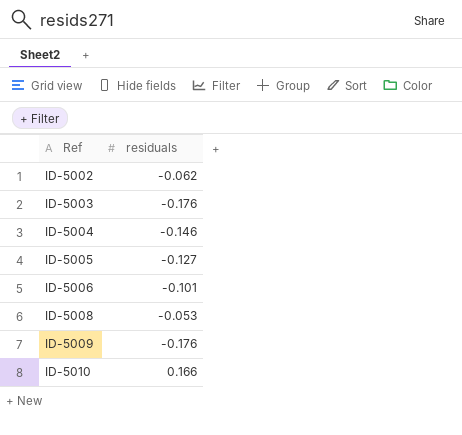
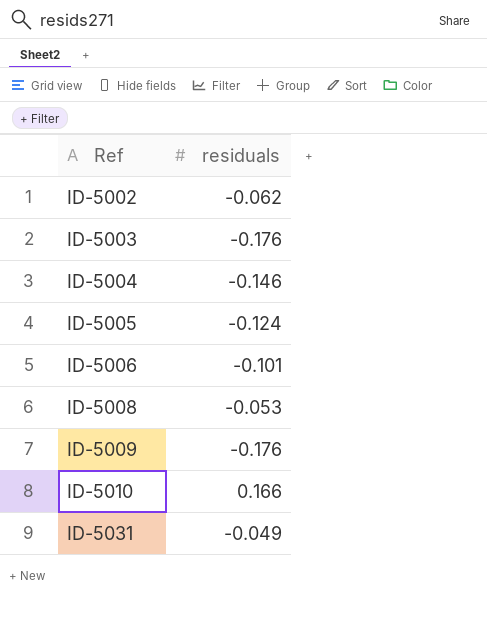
ID-5005 | residuals: -0.127 -> -0.124
row ID-5031: none -> -0.049

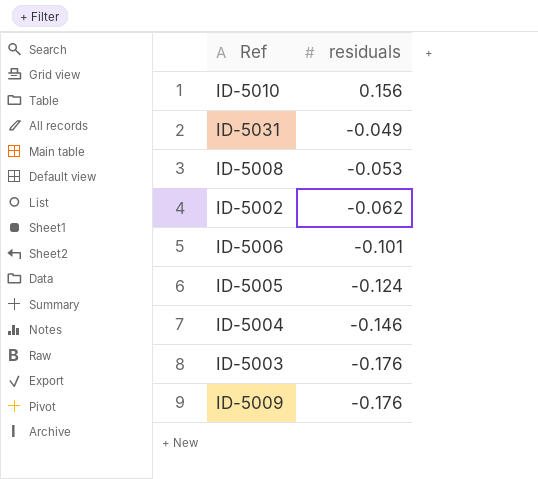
row order: Ref ascending -> residuals descending
ID-5010 | residuals: 0.166 -> 0.156

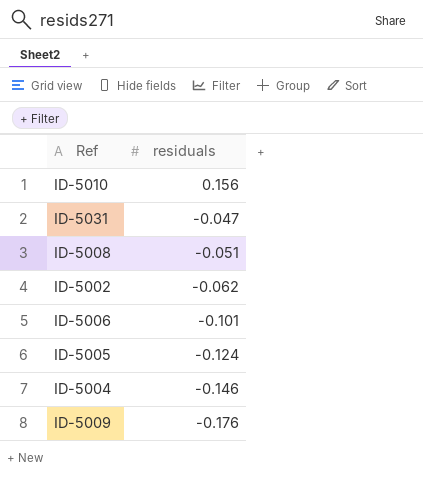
row ID-5003: -0.176 -> none
ID-5031 | residuals: -0.049 -> -0.047
ID-5008 | residuals: -0.053 -> -0.051

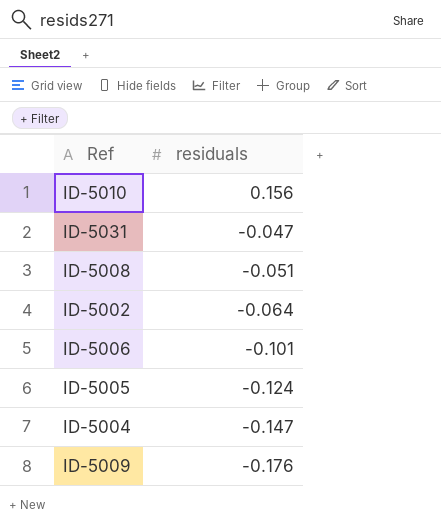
ID-5002 | residuals: -0.062 -> -0.064
ID-5004 | residuals: -0.146 -> -0.147

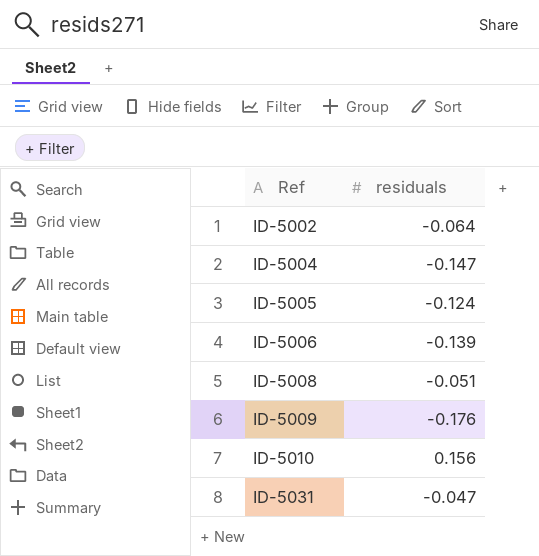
row order: residuals descending -> Ref ascending
ID-5006 | residuals: -0.101 -> -0.139

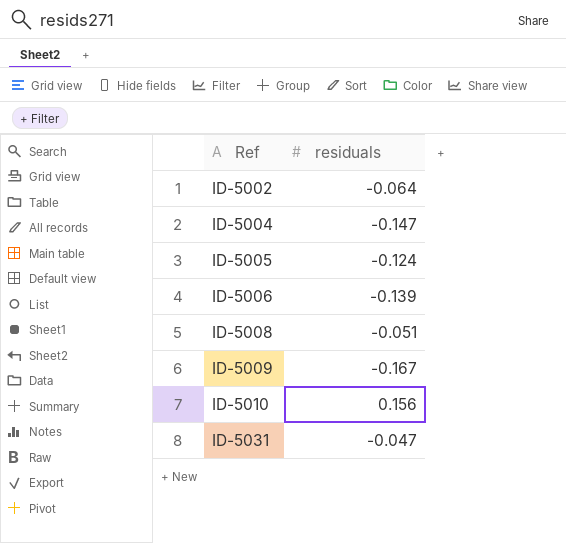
ID-5009 | residuals: -0.176 -> -0.167

